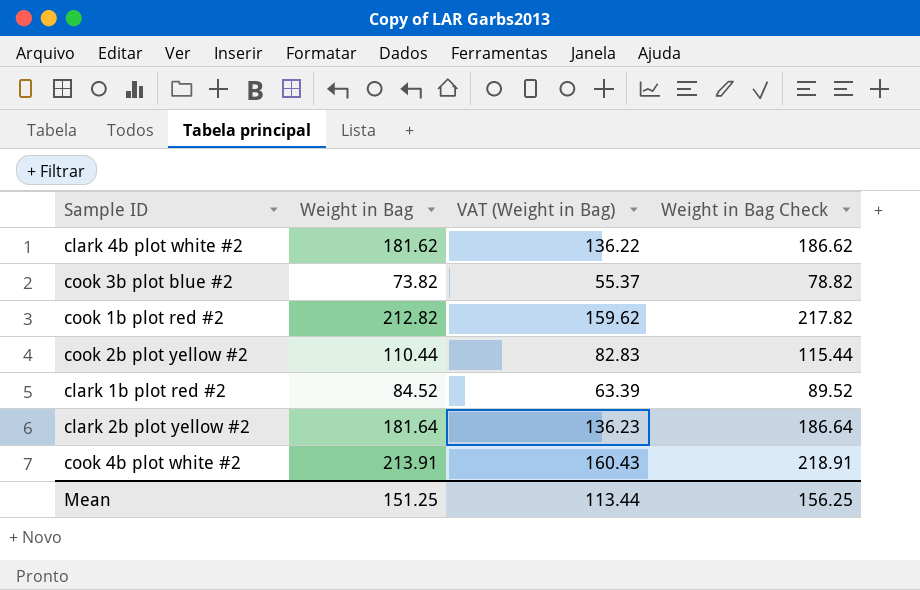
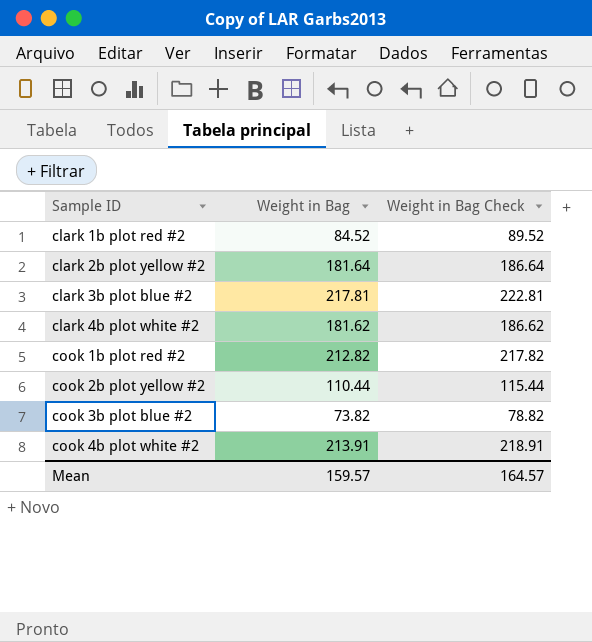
row order: none -> Sample ID ascending
column VAT (Weight in Bag) | formula: [Weight in Bag] * 0.75 -> none
row clark 3b plot blue #2: none -> 217.81 | 222.81
Mean | Weight in Bag: 151.25 -> 159.57
Mean | Weight in Bag Check: 156.25 -> 164.57

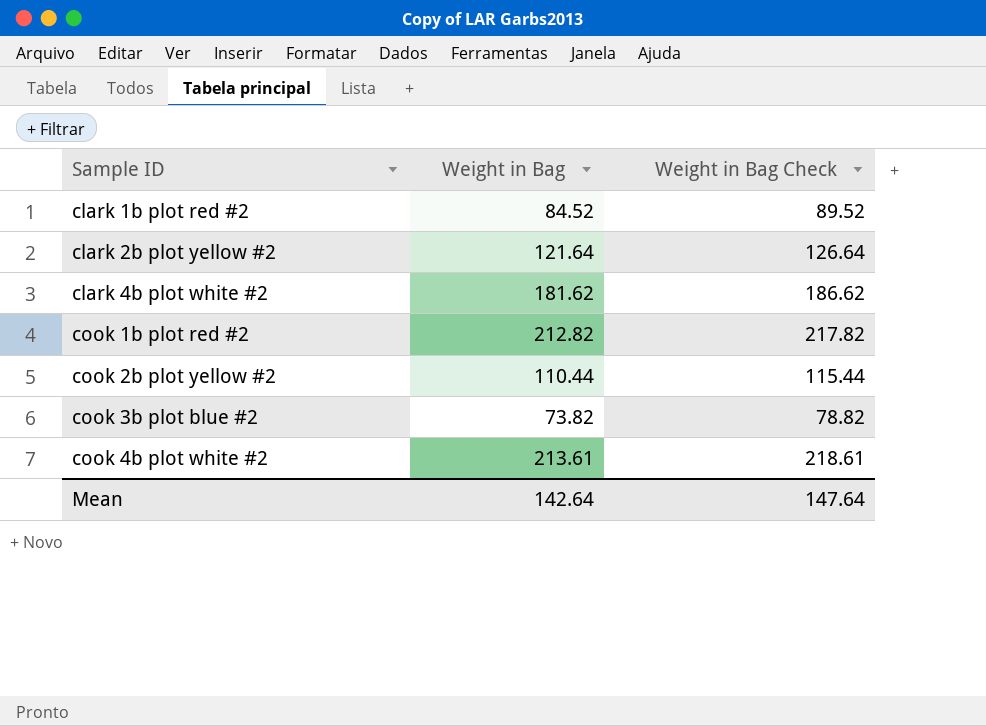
row clark 3b plot blue #2: 217.81 | 222.81 -> none
clark 2b plot yellow #2 | Weight in Bag: 181.64 -> 121.64
clark 2b plot yellow #2 | Weight in Bag Check: 186.64 -> 126.64
cook 4b plot white #2 | Weight in Bag: 213.91 -> 213.61
cook 4b plot white #2 | Weight in Bag Check: 218.91 -> 218.61
Mean | Weight in Bag: 159.57 -> 142.64
Mean | Weight in Bag Check: 164.57 -> 147.64

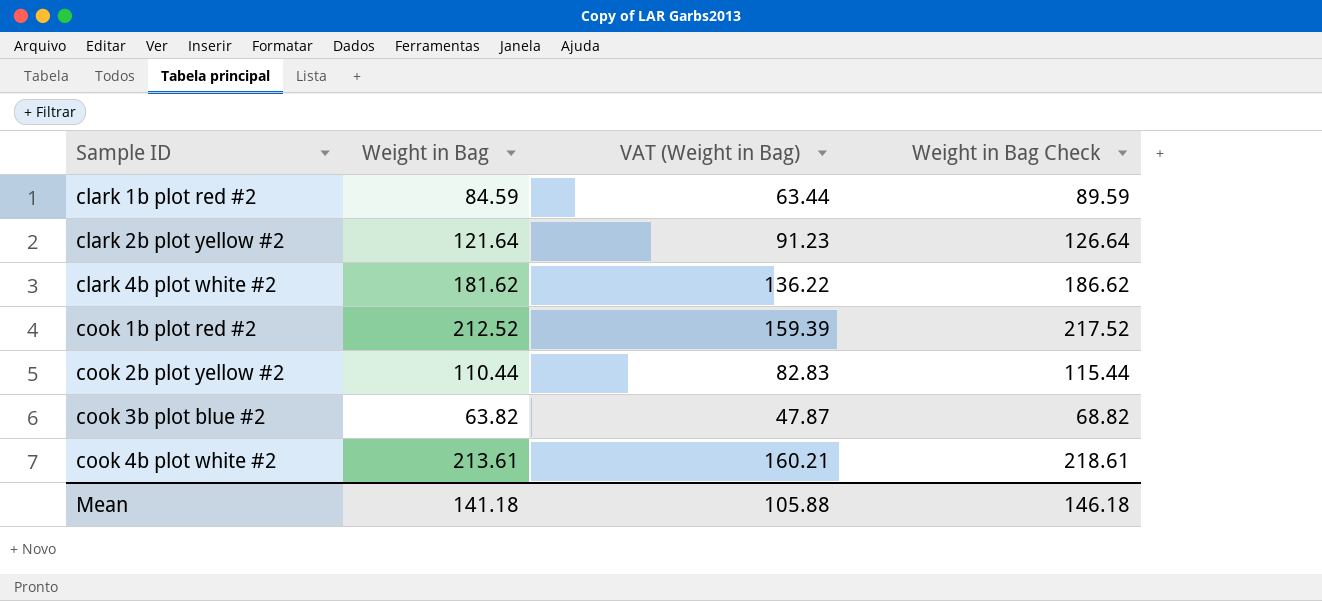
column VAT (Weight in Bag) | formula: none -> [Weight in Bag] * 0.75
clark 1b plot red #2 | Weight in Bag: 84.52 -> 84.59
clark 1b plot red #2 | Weight in Bag Check: 89.52 -> 89.59
cook 1b plot red #2 | Weight in Bag: 212.82 -> 212.52
cook 1b plot red #2 | Weight in Bag Check: 217.82 -> 217.52
cook 3b plot blue #2 | Weight in Bag: 73.82 -> 63.82
cook 3b plot blue #2 | Weight in Bag Check: 78.82 -> 68.82
Mean | Weight in Bag: 142.64 -> 141.18
Mean | Weight in Bag Check: 147.64 -> 146.18

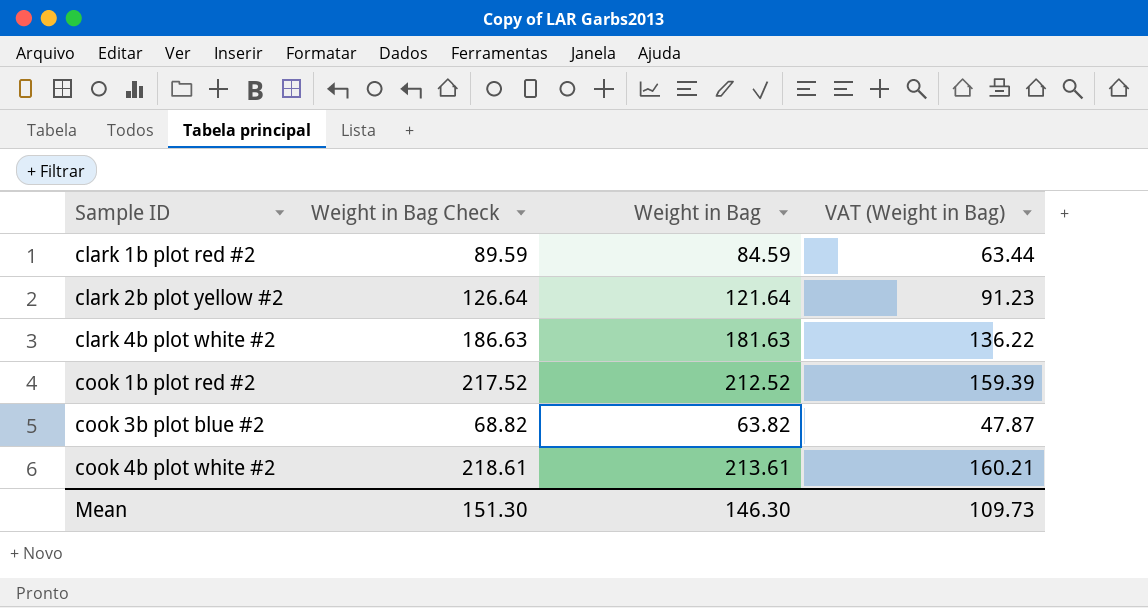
column Weight in Bag Check | position: 4 -> 2
row cook 2b plot yellow #2: 110.44 | 82.83 | 115.44 -> none
clark 4b plot white #2 | Weight in Bag Check: 186.62 -> 186.63
clark 4b plot white #2 | Weight in Bag: 181.62 -> 181.63
Mean | Weight in Bag Check: 146.18 -> 151.30
Mean | Weight in Bag: 141.18 -> 146.30
Mean | VAT (Weight in Bag): 105.88 -> 109.73

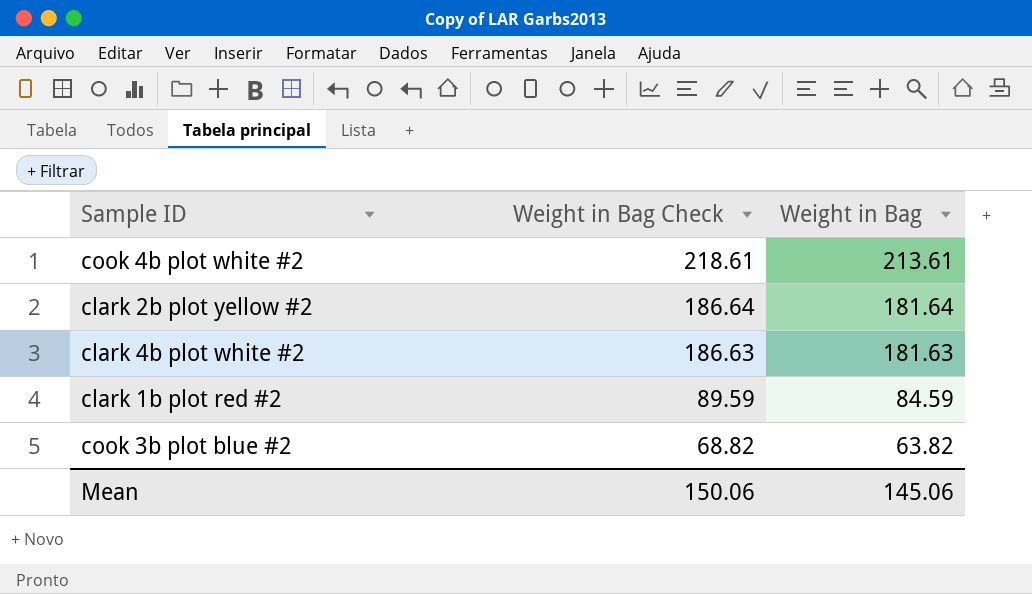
row order: Sample ID ascending -> Weight in Bag Check descending
column VAT (Weight in Bag) | formula: [Weight in Bag] * 0.75 -> none
row cook 1b plot red #2: 217.52 | 212.52 | 159.39 -> none
clark 2b plot yellow #2 | Weight in Bag Check: 126.64 -> 186.64
clark 2b plot yellow #2 | Weight in Bag: 121.64 -> 181.64
Mean | Weight in Bag Check: 151.30 -> 150.06
Mean | Weight in Bag: 146.30 -> 145.06

